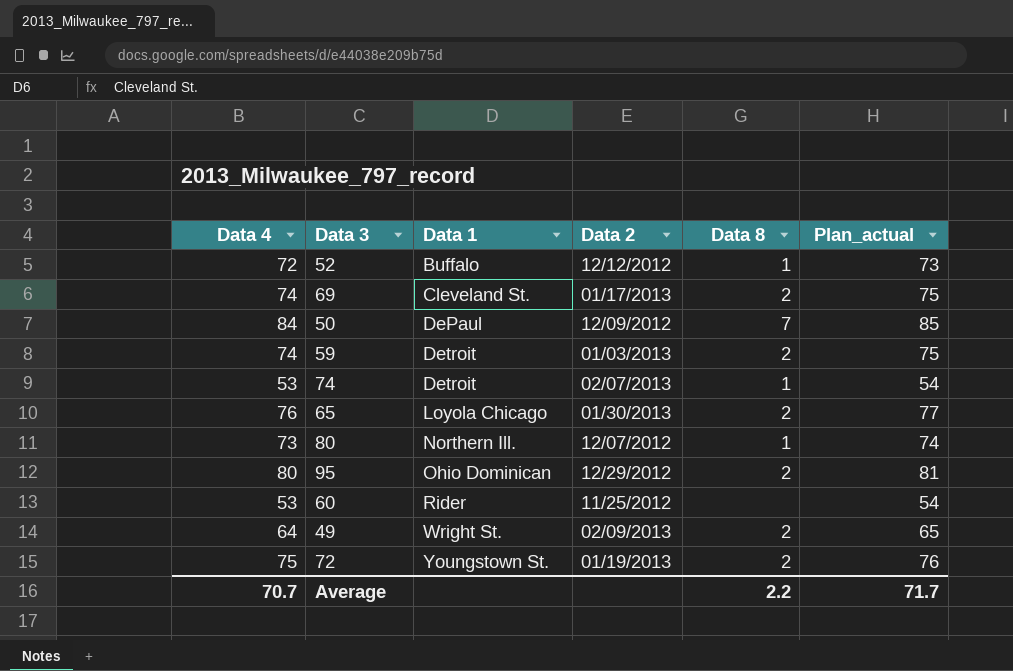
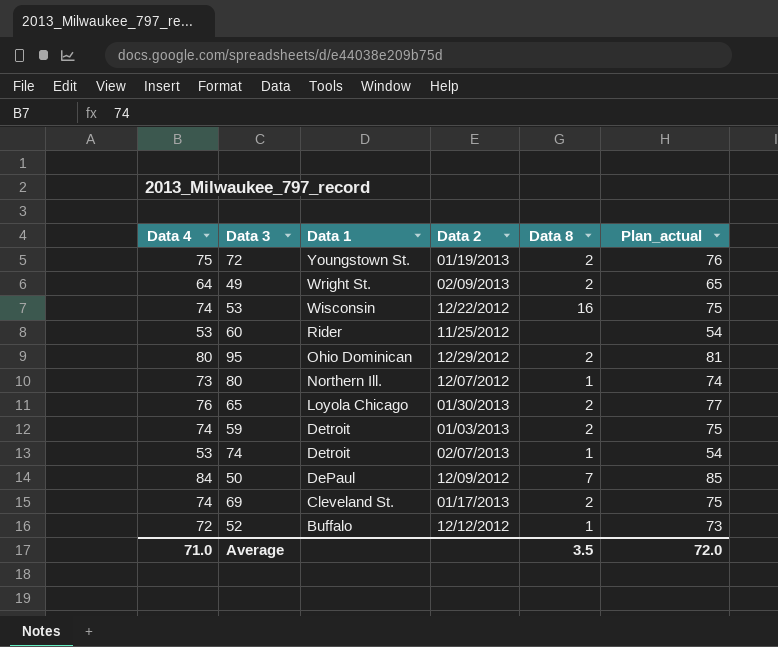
row order: Data 1 ascending -> Data 1 descending
row 53: none -> 74 | Wisconsin | 12/22/2012 | 16 | 75
Average | Data 4: 70.7 -> 71.0
Average | Data 8: 2.2 -> 3.5
Average | Plan_actual: 71.7 -> 72.0

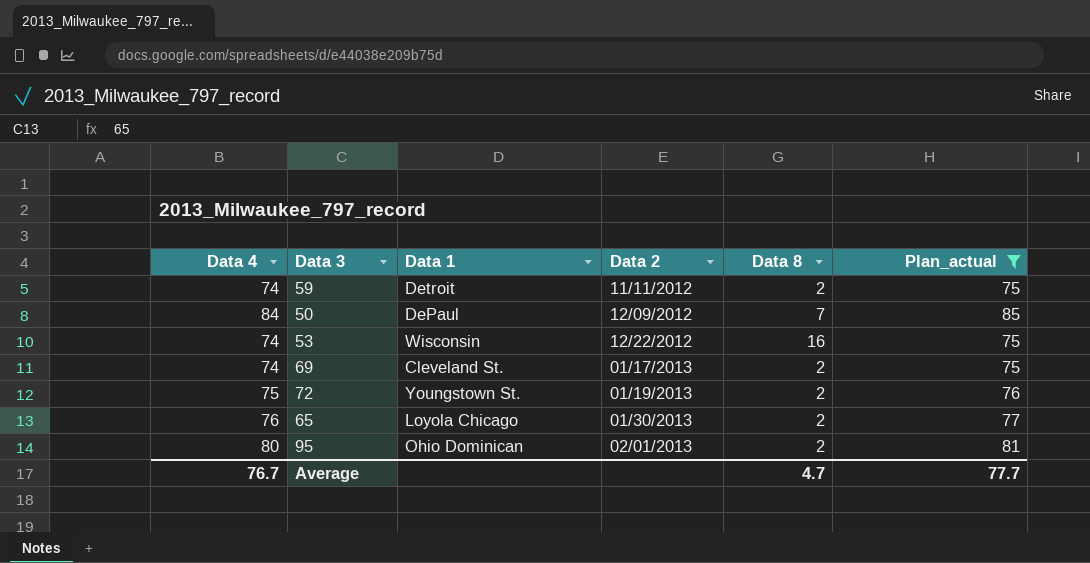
filter: none -> Plan_actual >= 75
row order: Data 1 descending -> Data 2 ascending
59 | Data 2: 01/03/2013 -> 11/11/2012
95 | Data 2: 12/29/2012 -> 02/01/2013
Average | Data 4: 71.0 -> 76.7
Average | Data 8: 3.5 -> 4.7
Average | Plan_actual: 72.0 -> 77.7

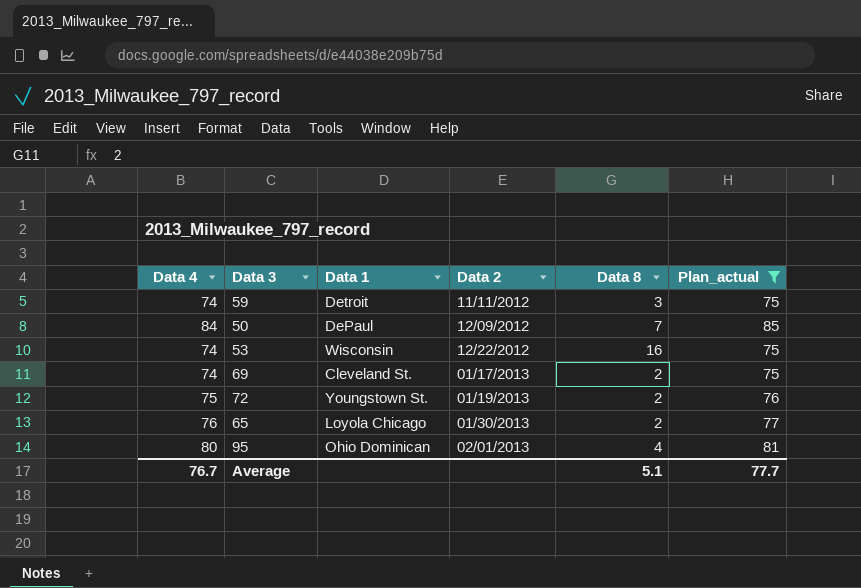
59 | Data 8: 2 -> 3
95 | Data 8: 2 -> 4
Average | Data 8: 4.7 -> 5.1

